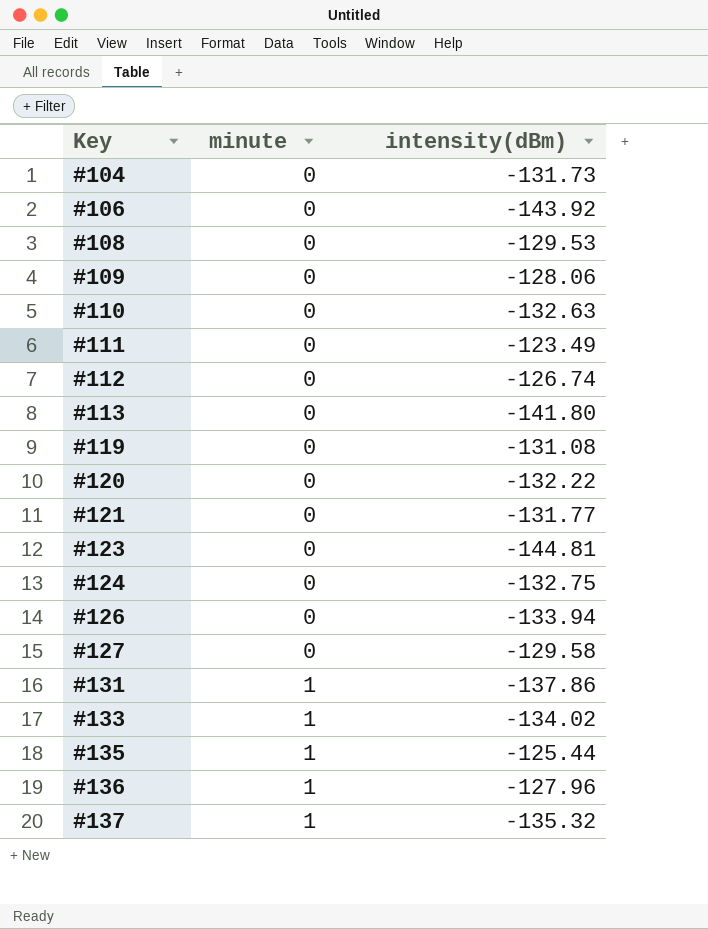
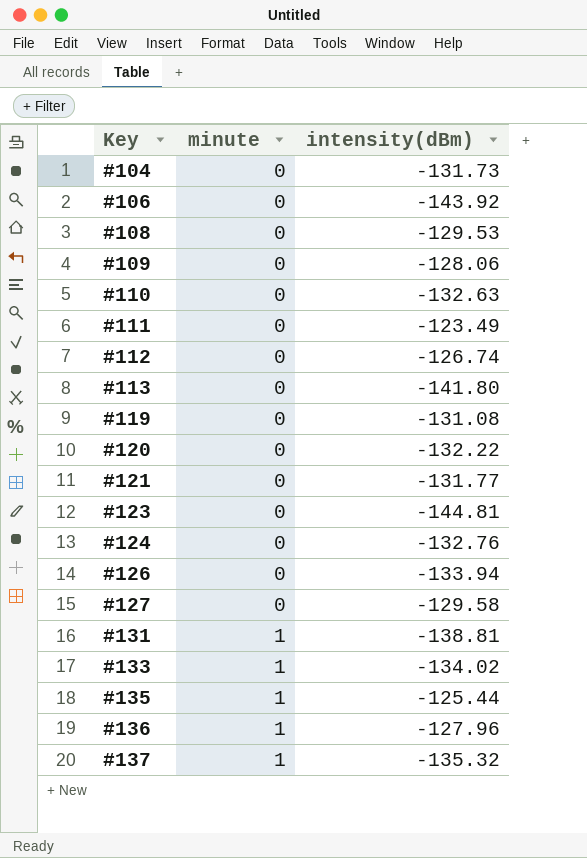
#124 | intensity(dBm): -132.75 -> -132.76
#131 | intensity(dBm): -137.86 -> -138.81

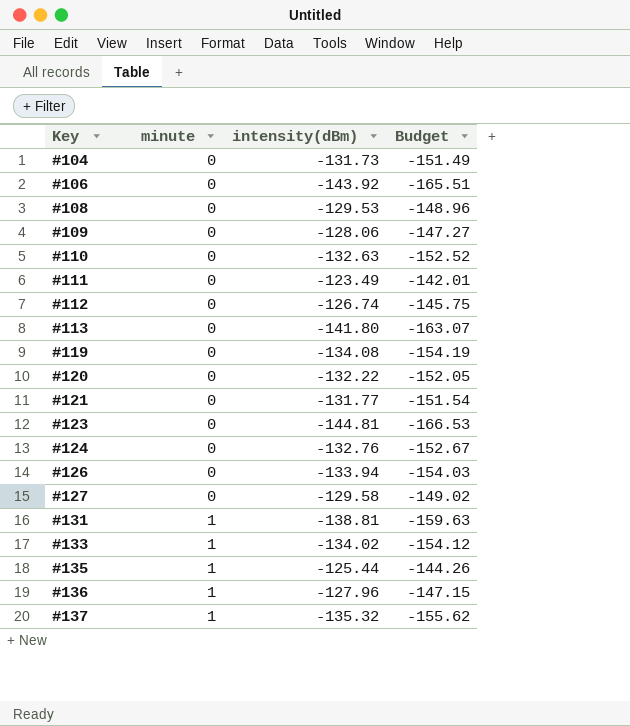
column Budget | formula: none -> [intensity(dBm)] * 1.15
#119 | intensity(dBm): -131.08 -> -134.08

